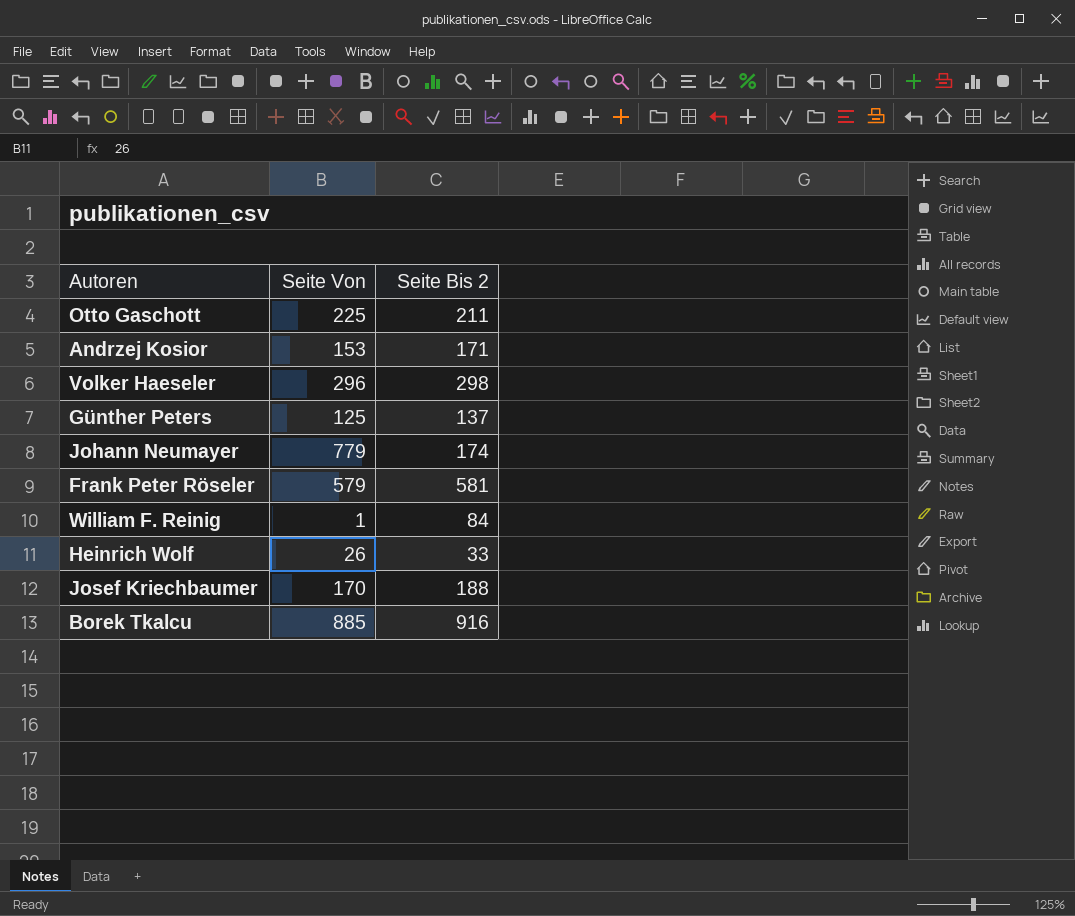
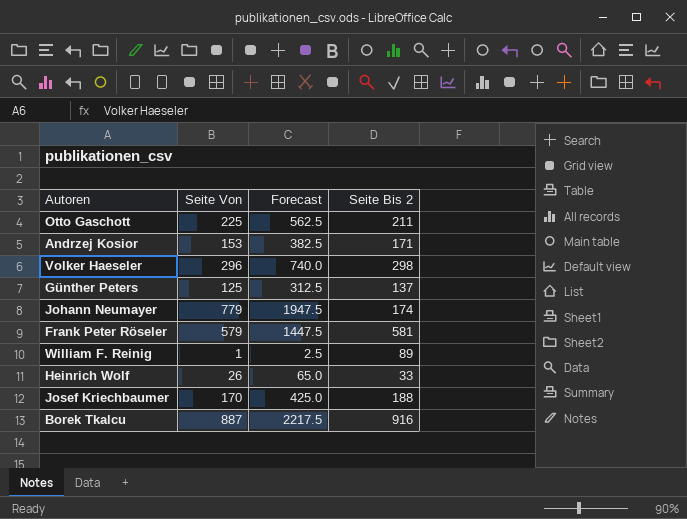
column Forecast | formula: none -> [Seite Von] * 2.5
William F. Reinig | Seite Bis 2: 84 -> 89
Borek Tkalcu | Seite Von: 885 -> 887

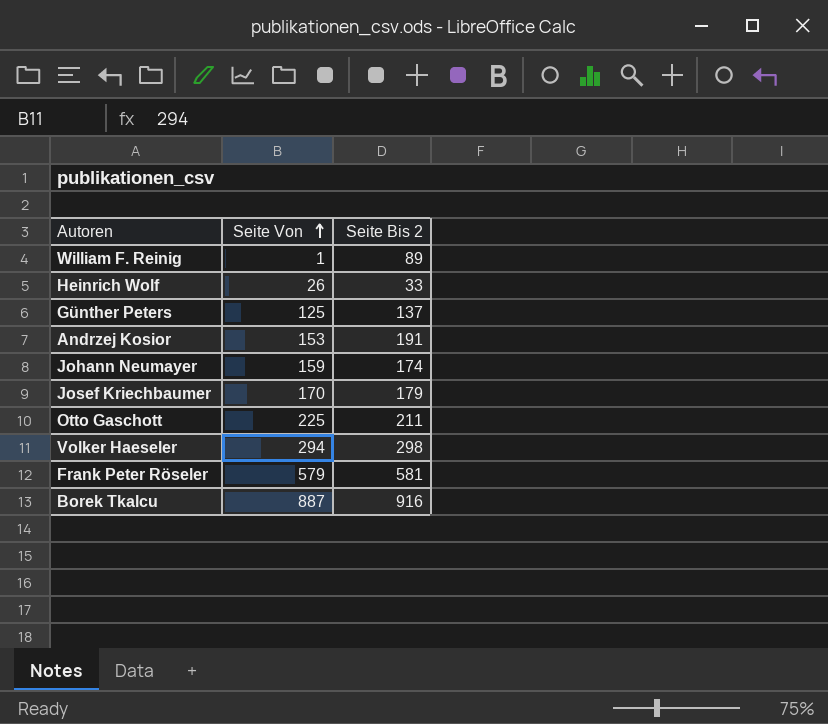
row order: none -> Seite Von ascending
column Forecast | formula: [Seite Von] * 2.5 -> none
Andrzej Kosior | Seite Bis 2: 171 -> 191
Johann Neumayer | Seite Von: 779 -> 159
Josef Kriechbaumer | Seite Bis 2: 188 -> 179
Volker Haeseler | Seite Von: 296 -> 294

